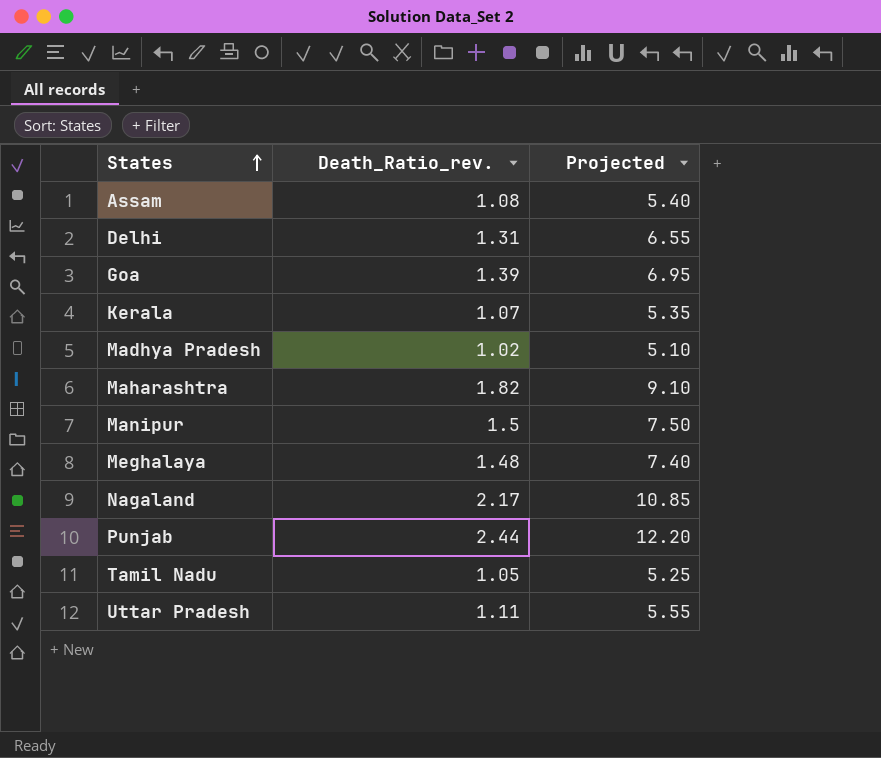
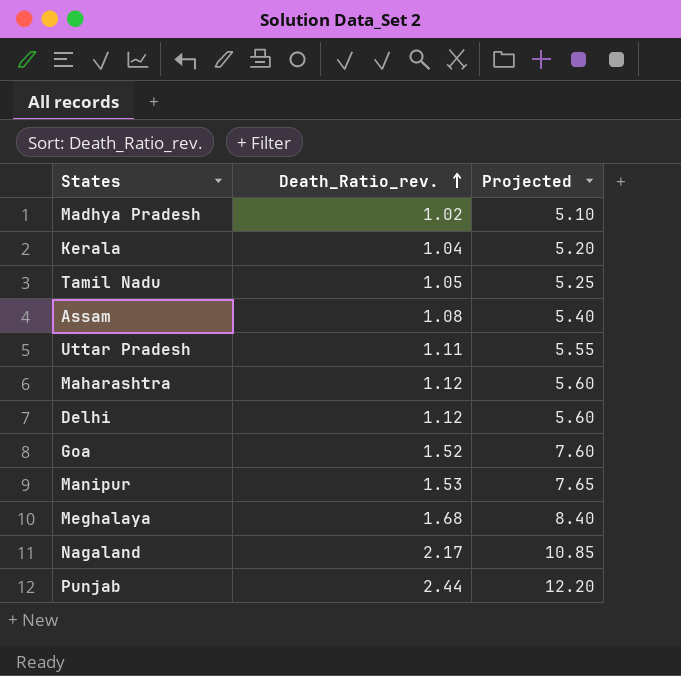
row order: States ascending -> Death_Ratio_rev. ascending
Kerala | Death_Ratio_rev.: 1.07 -> 1.04
Kerala | Projected: 5.35 -> 5.20
Maharashtra | Death_Ratio_rev.: 1.82 -> 1.12
Maharashtra | Projected: 9.10 -> 5.60
Delhi | Death_Ratio_rev.: 1.31 -> 1.12
Delhi | Projected: 6.55 -> 5.60
Goa | Death_Ratio_rev.: 1.39 -> 1.52
Goa | Projected: 6.95 -> 7.60
Manipur | Death_Ratio_rev.: 1.5 -> 1.53
Manipur | Projected: 7.50 -> 7.65
Meghalaya | Death_Ratio_rev.: 1.48 -> 1.68
Meghalaya | Projected: 7.40 -> 8.40

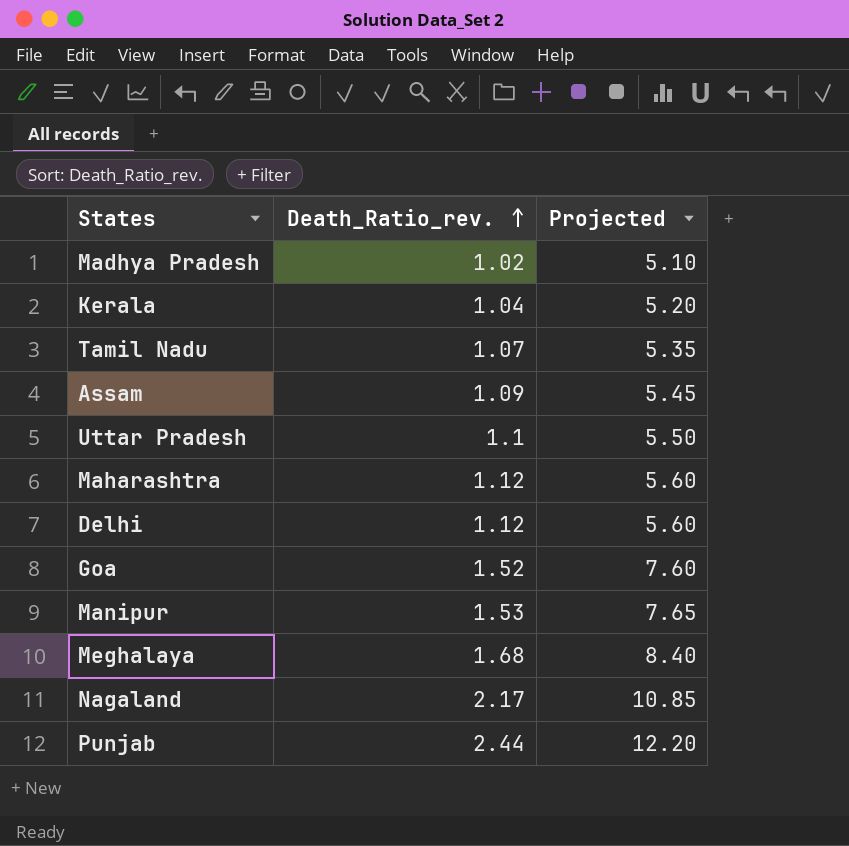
Tamil Nadu | Death_Ratio_rev.: 1.05 -> 1.07
Tamil Nadu | Projected: 5.25 -> 5.35
Assam | Death_Ratio_rev.: 1.08 -> 1.09
Assam | Projected: 5.40 -> 5.45
Uttar Pradesh | Death_Ratio_rev.: 1.11 -> 1.1
Uttar Pradesh | Projected: 5.55 -> 5.50

